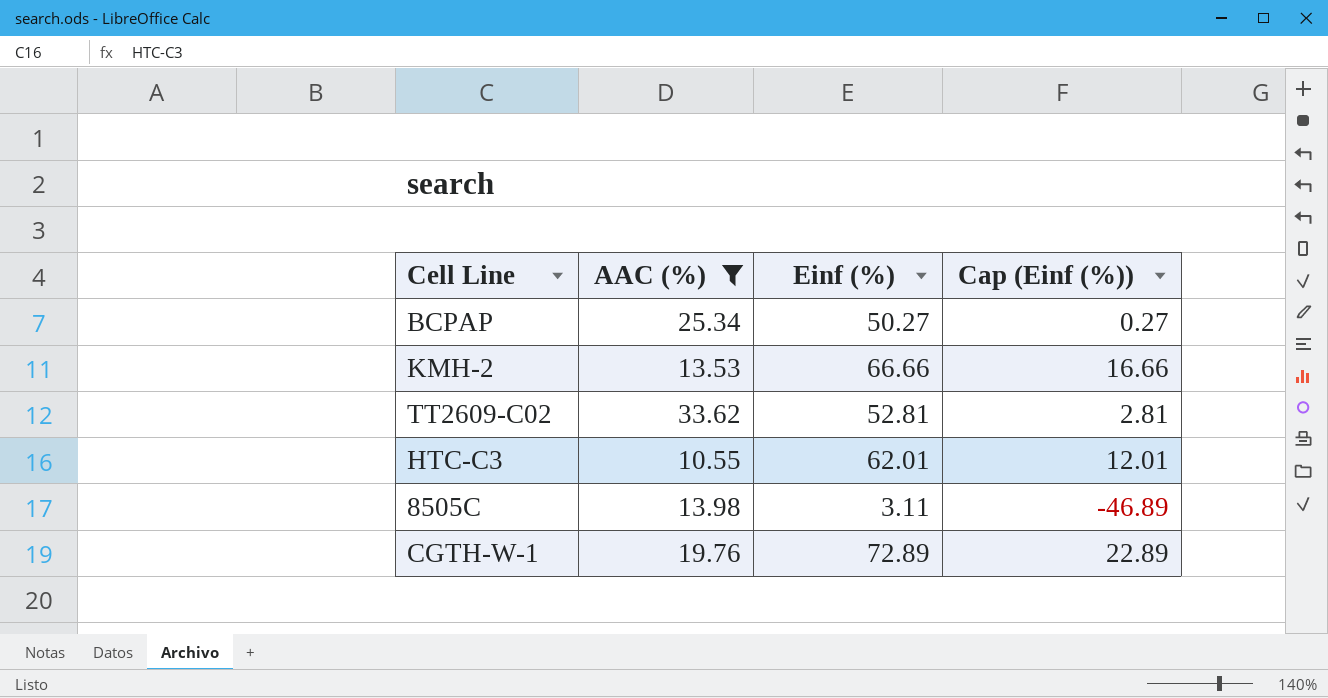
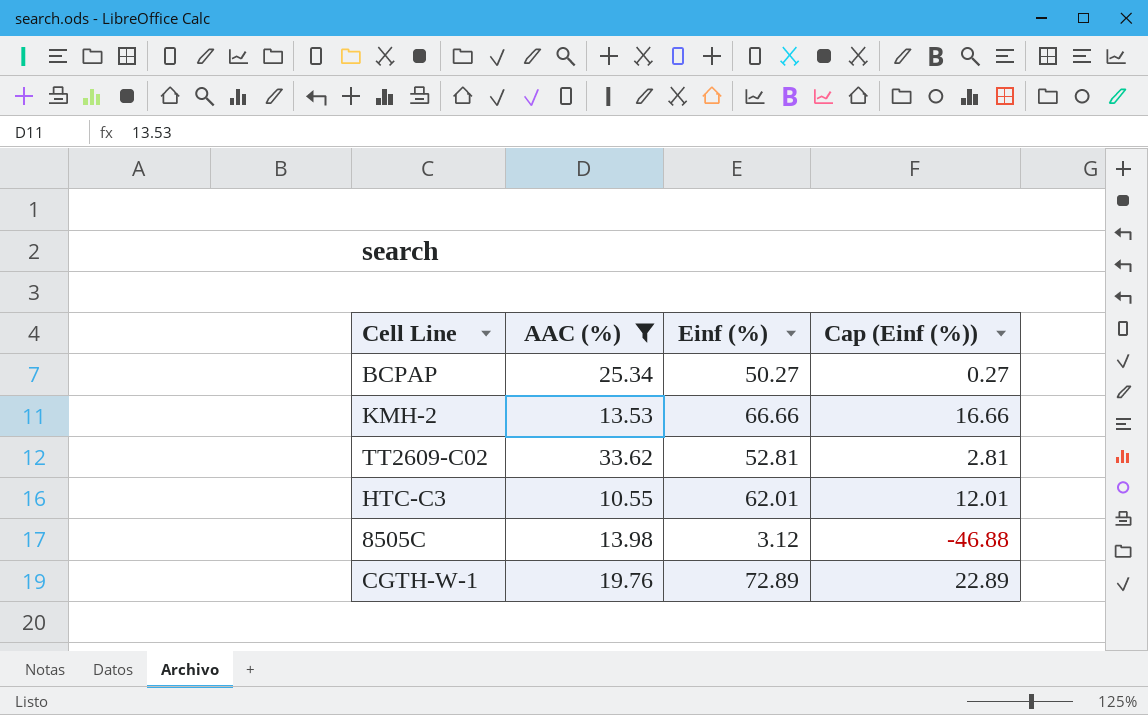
8505C | Einf (%): 3.11 -> 3.12
8505C | Cap (Einf (%)): -46.89 -> -46.88

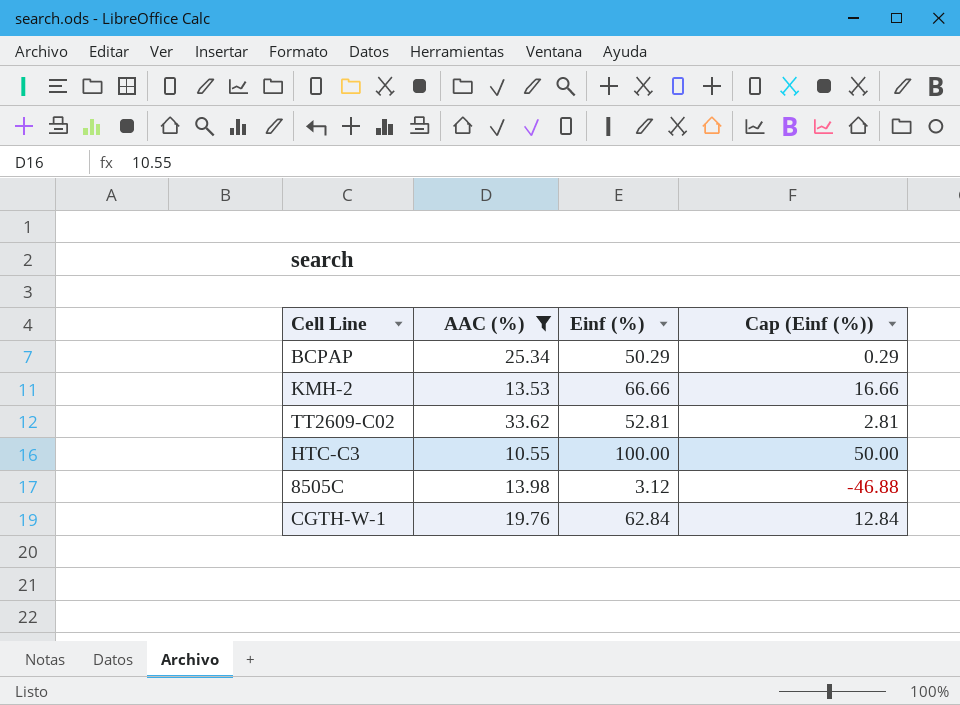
BCPAP | Einf (%): 50.27 -> 50.29
BCPAP | Cap (Einf (%)): 0.27 -> 0.29
HTC-C3 | Einf (%): 62.01 -> 100.00
HTC-C3 | Cap (Einf (%)): 12.01 -> 50.00
CGTH-W-1 | Einf (%): 72.89 -> 62.84
CGTH-W-1 | Cap (Einf (%)): 22.89 -> 12.84

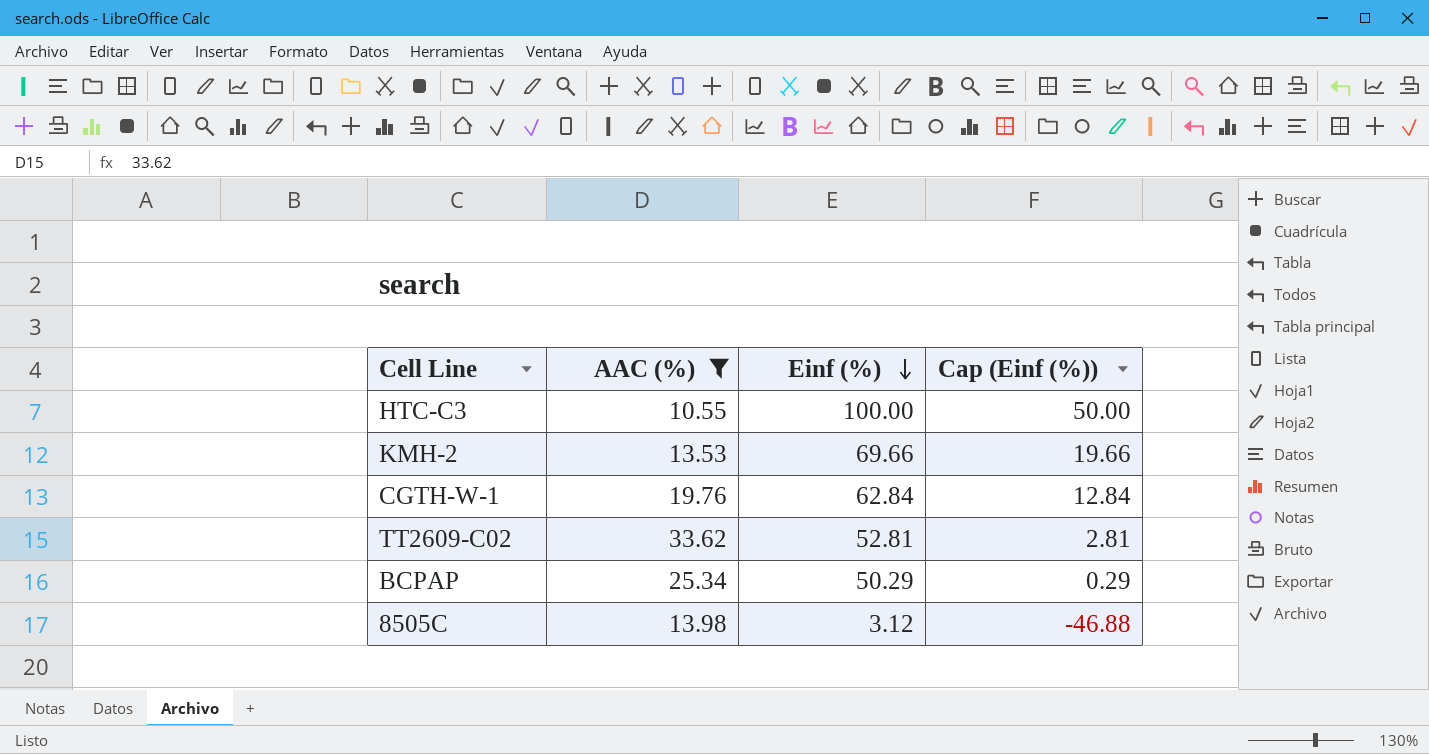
row order: none -> Einf (%) descending
KMH-2 | Einf (%): 66.66 -> 69.66
KMH-2 | Cap (Einf (%)): 16.66 -> 19.66

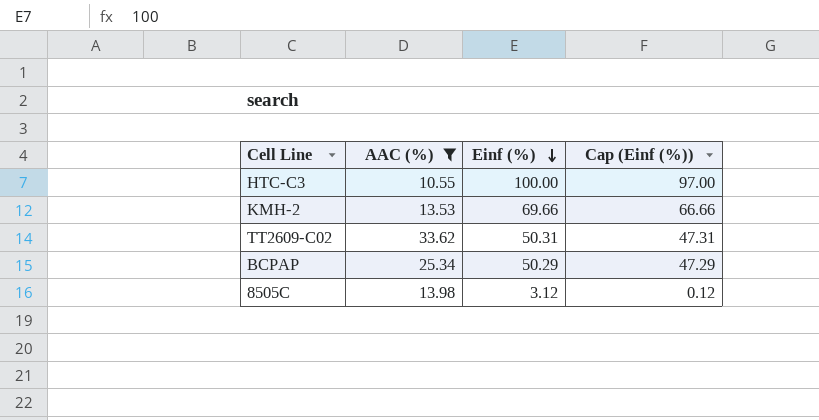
column Cap (Einf (%)) | formula: [Einf (%)] - 50 -> [Einf (%)] - 3
row CGTH-W-1: 19.76 | 62.84 | 12.84 -> none
TT2609-C02 | Einf (%): 52.81 -> 50.31

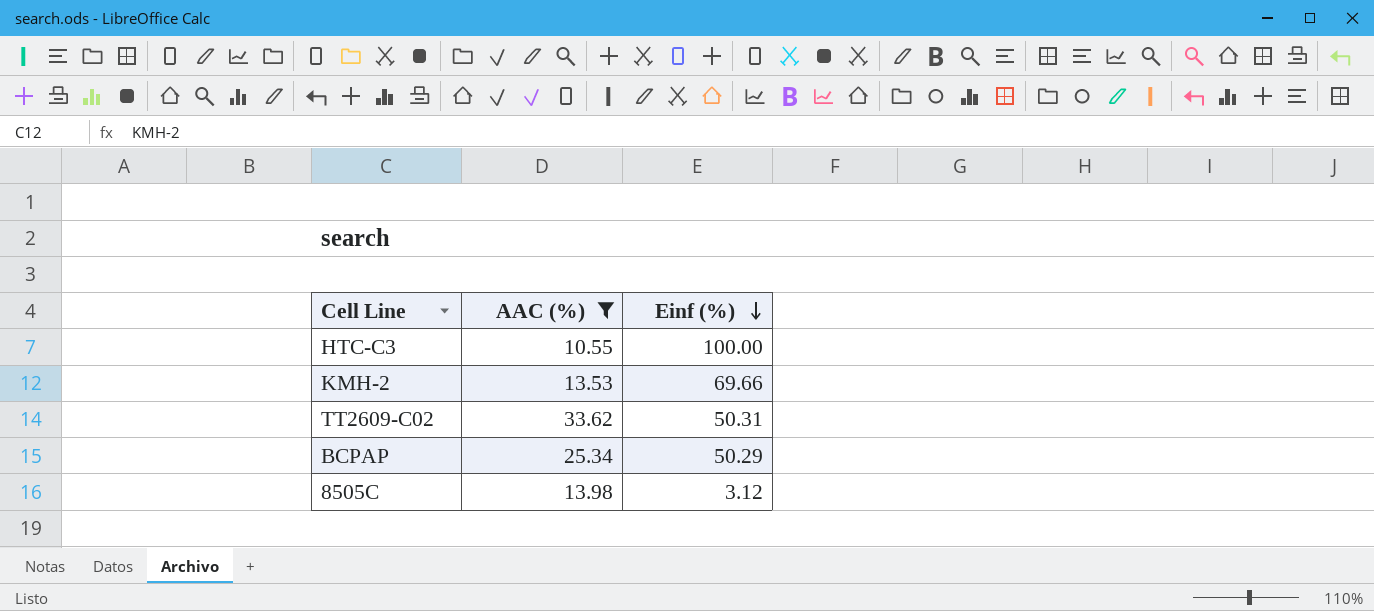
column Cap (Einf (%)) | formula: [Einf (%)] - 3 -> none

